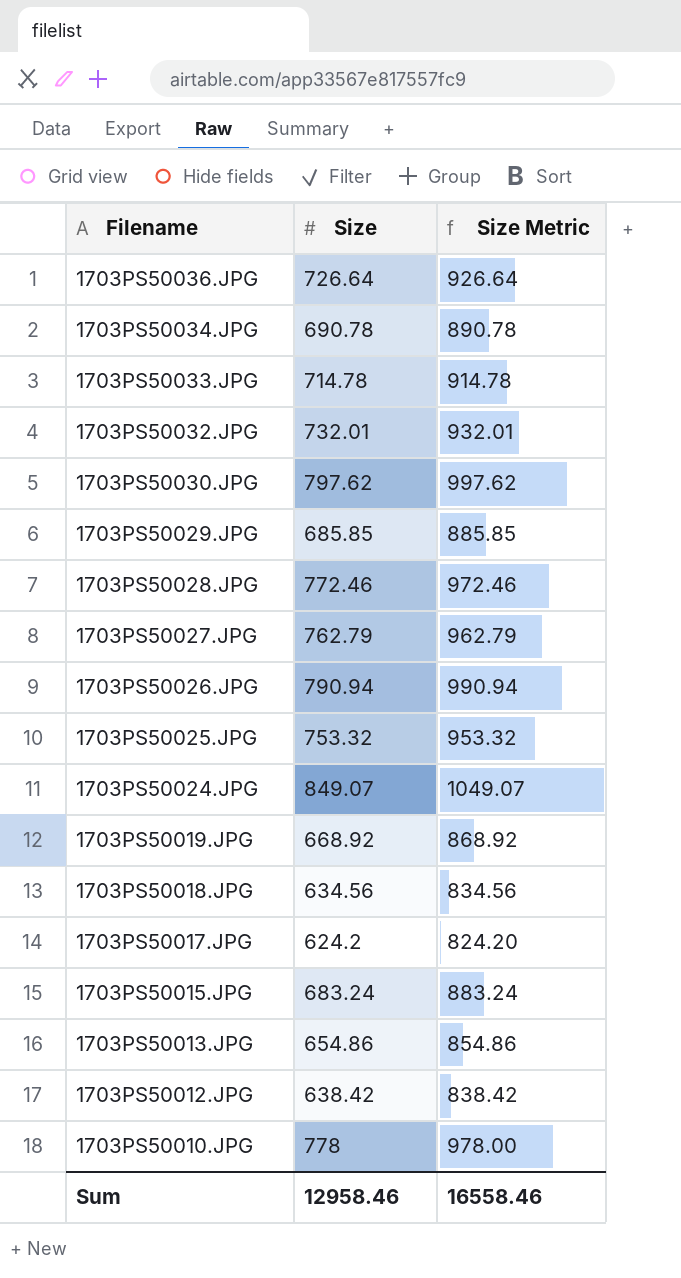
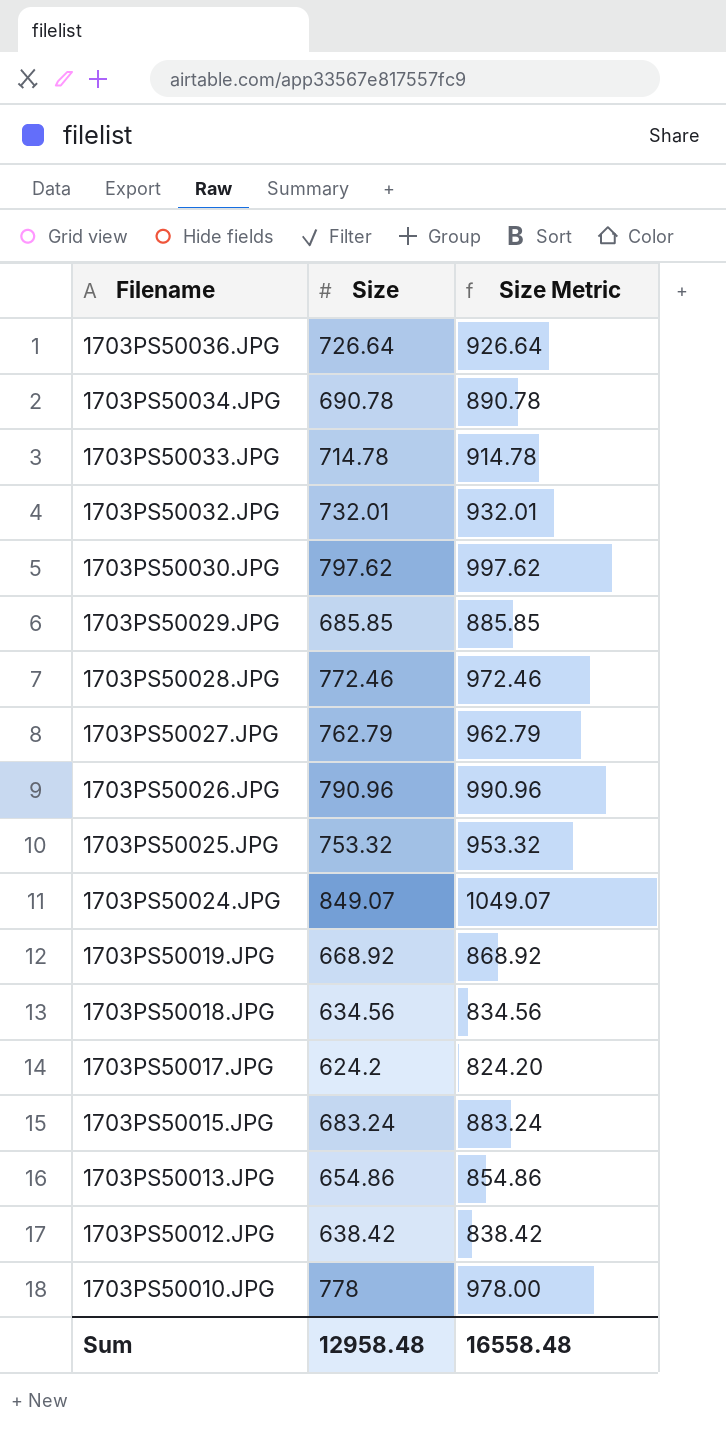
1703PS50026.JPG | Size: 790.94 -> 790.96
1703PS50026.JPG | Size Metric: 990.94 -> 990.96
Sum | Size: 12958.46 -> 12958.48
Sum | Size Metric: 16558.46 -> 16558.48

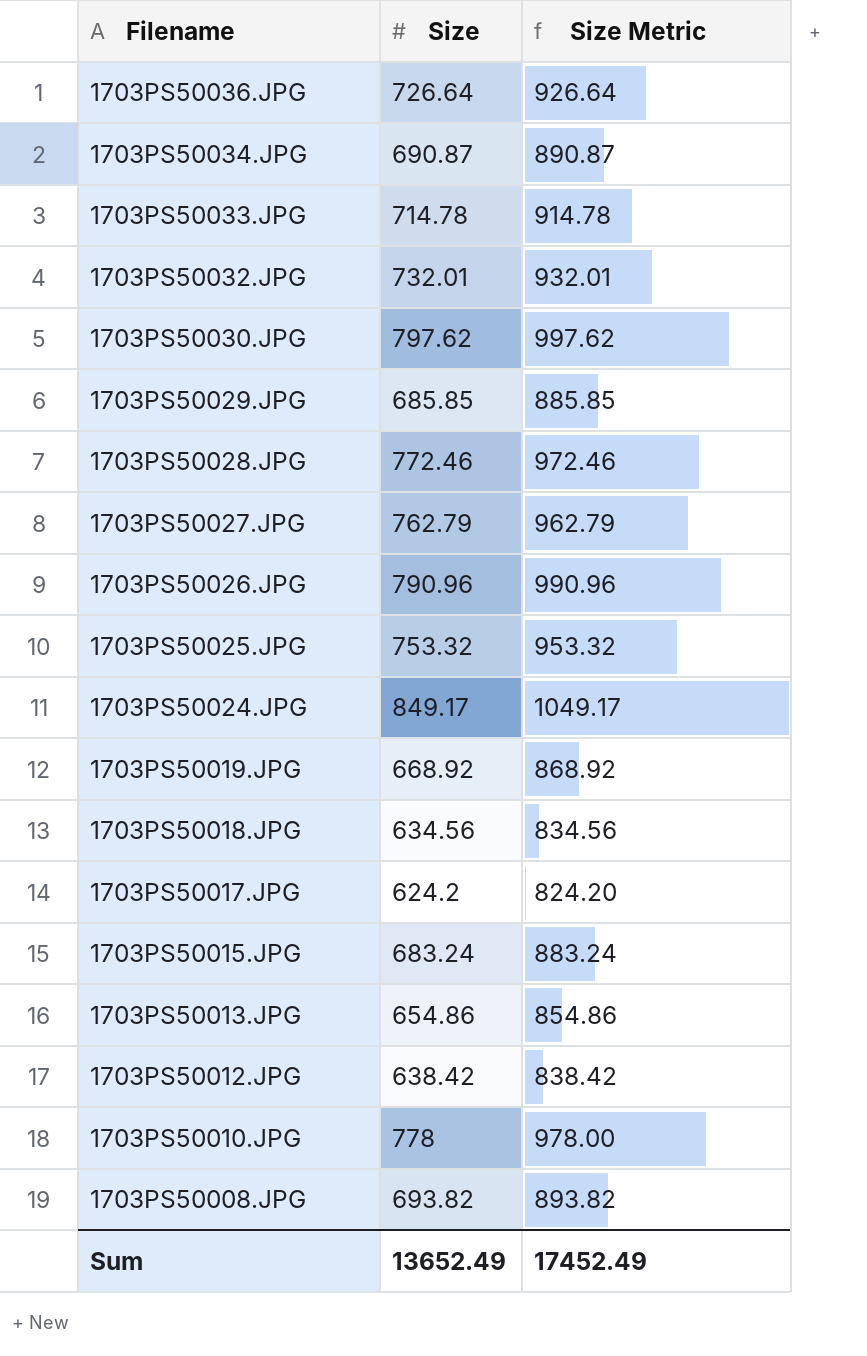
1703PS50034.JPG | Size: 690.78 -> 690.87
1703PS50034.JPG | Size Metric: 890.78 -> 890.87
1703PS50024.JPG | Size: 849.07 -> 849.17
1703PS50024.JPG | Size Metric: 1049.07 -> 1049.17
row 1703PS50008.JPG: none -> 693.82 | 893.82
Sum | Size: 12958.48 -> 13652.49
Sum | Size Metric: 16558.48 -> 17452.49

